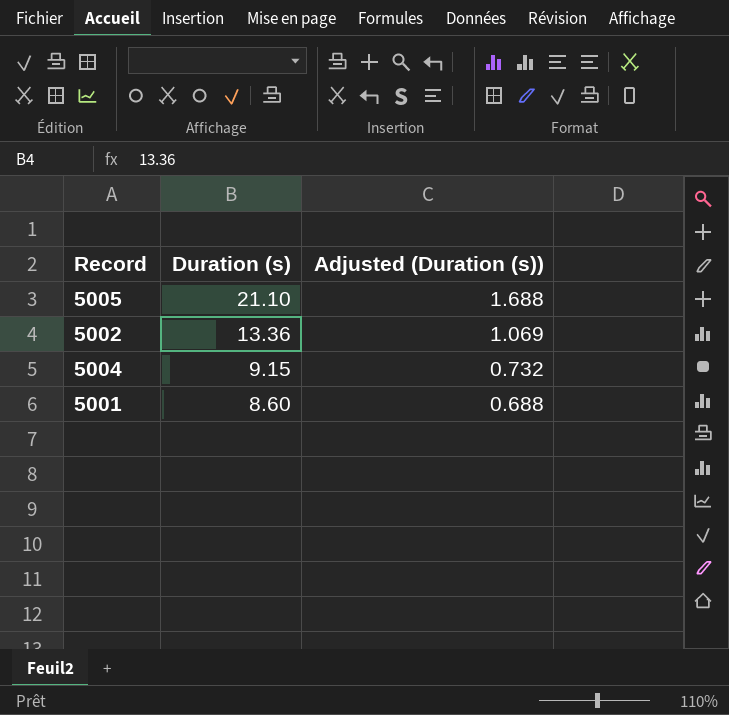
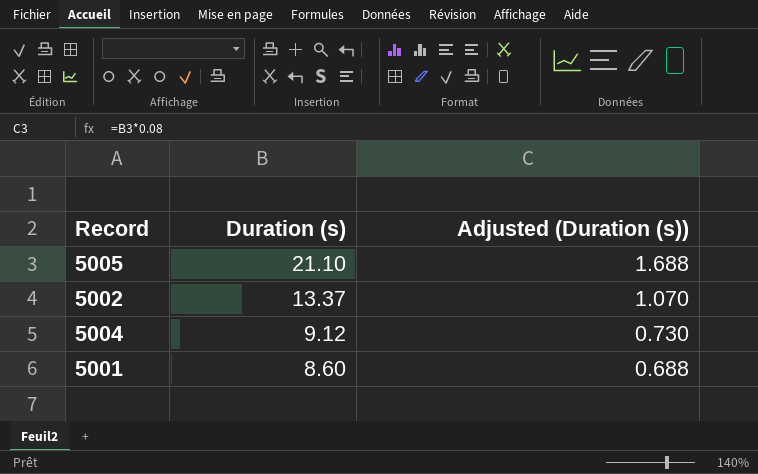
5002 | Duration (s): 13.36 -> 13.37
5002 | Adjusted (Duration (s)): 1.069 -> 1.070
5004 | Duration (s): 9.15 -> 9.12
5004 | Adjusted (Duration (s)): 0.732 -> 0.730

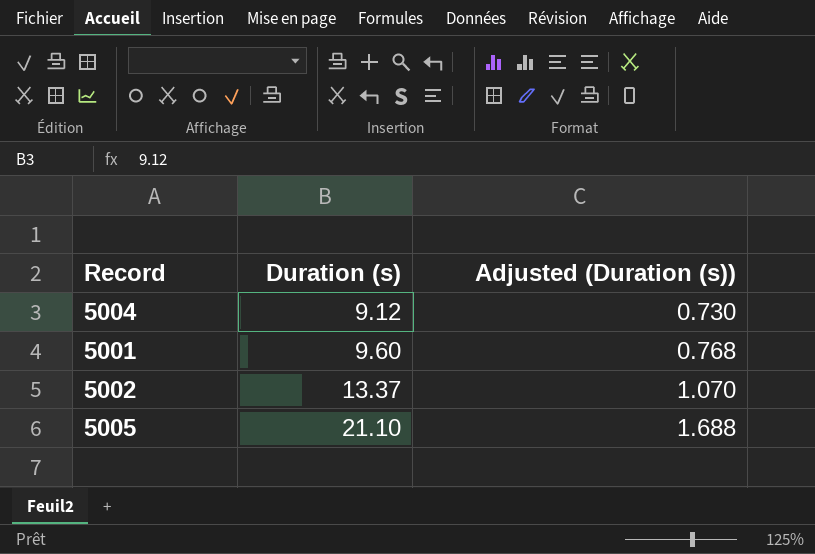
row order: Duration (s) descending -> Duration (s) ascending
5001 | Duration (s): 8.60 -> 9.60
5001 | Adjusted (Duration (s)): 0.688 -> 0.768

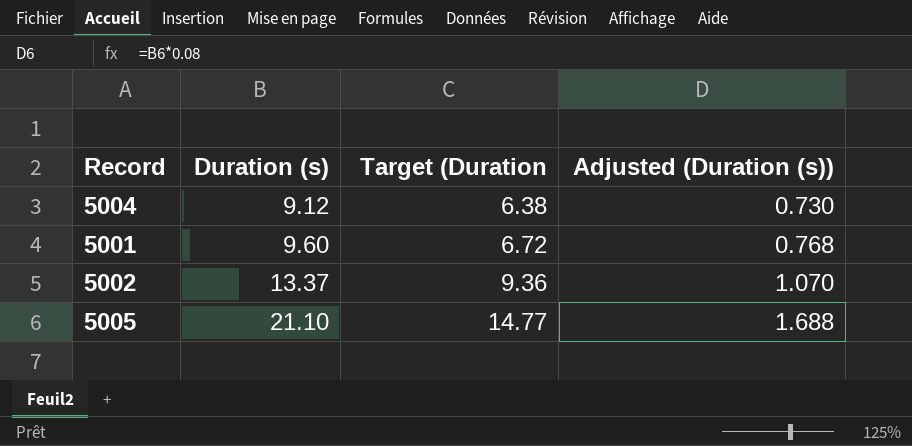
column Target (Duration | formula: none -> [Duration (s)] * 0.7

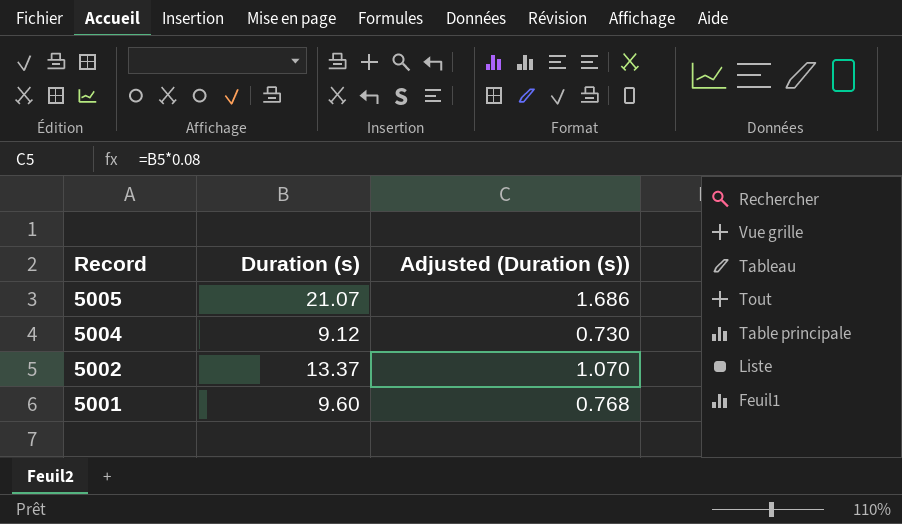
row order: Duration (s) ascending -> Record descending
column Target (Duration | formula: [Duration (s)] * 0.7 -> none
5005 | Duration (s): 21.10 -> 21.07
5005 | Adjusted (Duration (s)): 1.688 -> 1.686

